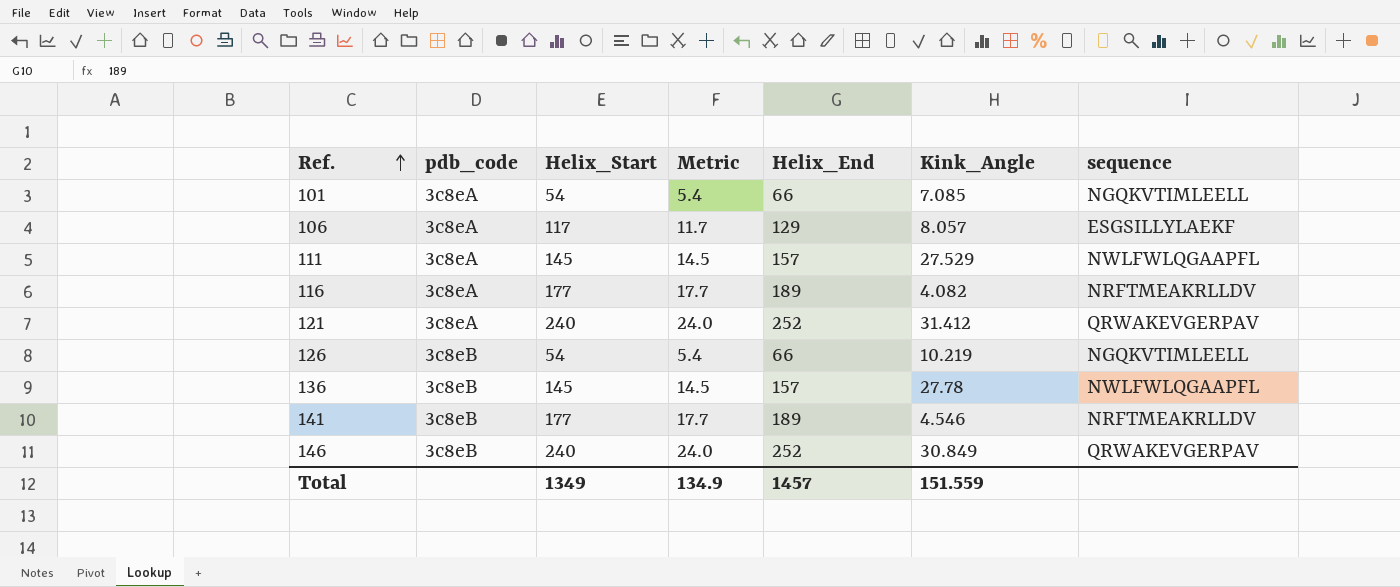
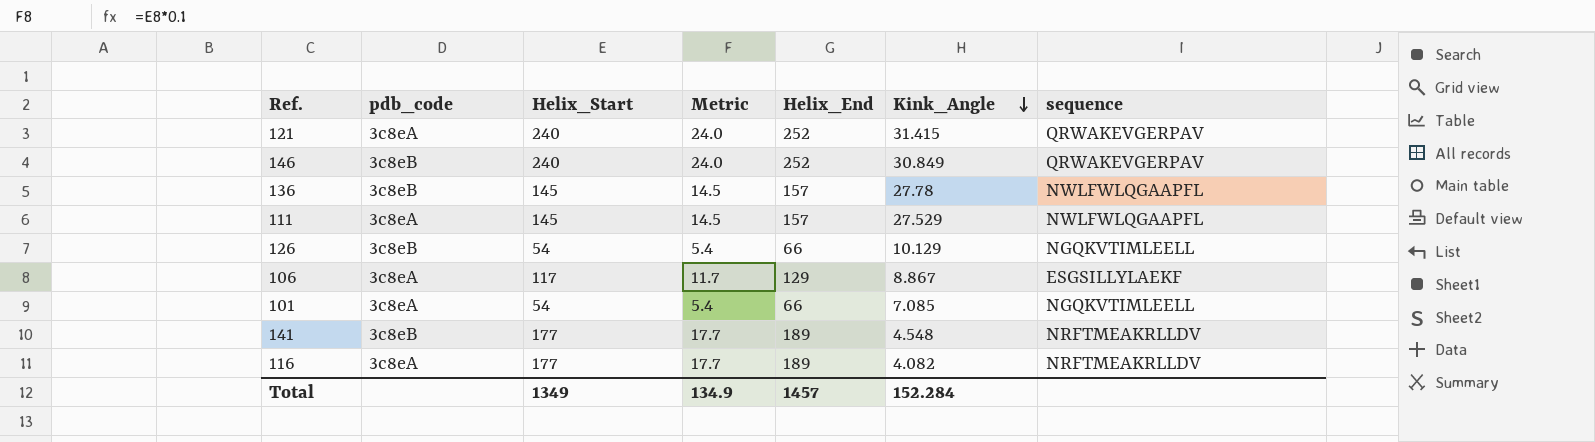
row order: Ref. ascending -> Kink_Angle descending
121 | Kink_Angle: 31.412 -> 31.415
126 | Kink_Angle: 10.219 -> 10.129
106 | Kink_Angle: 8.057 -> 8.867
141 | Kink_Angle: 4.546 -> 4.548
Total | Kink_Angle: 151.559 -> 152.284

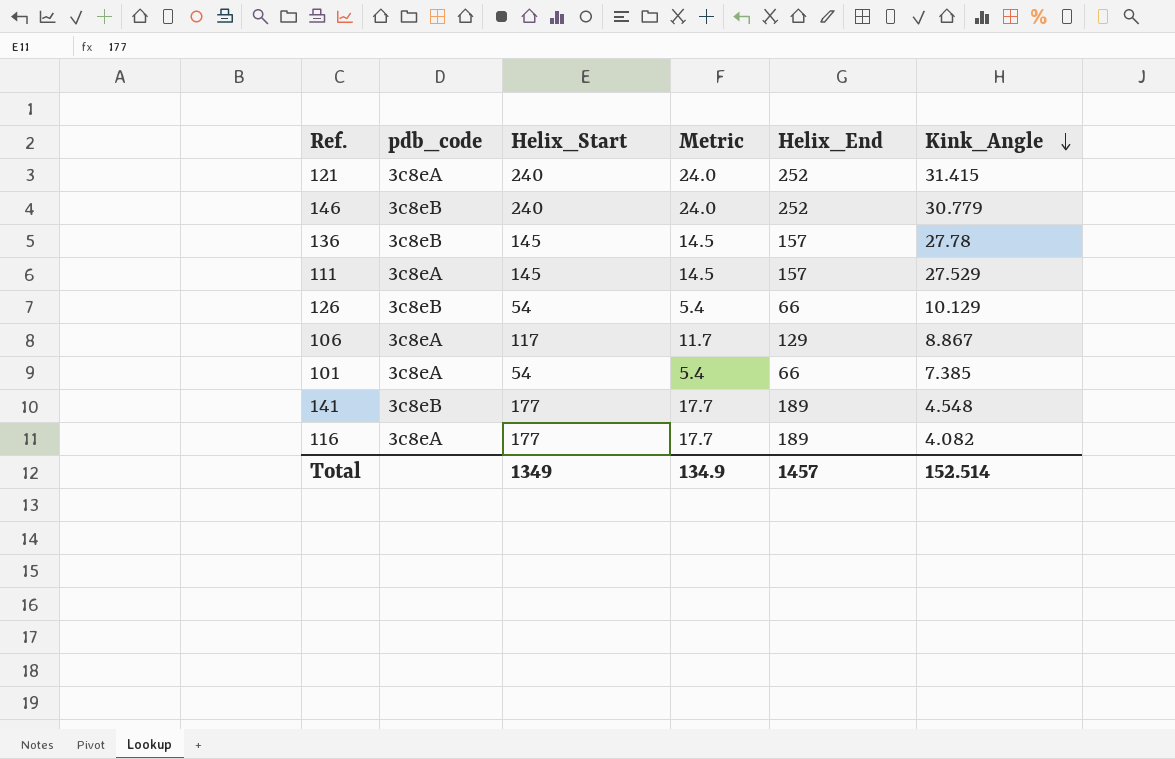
column sequence | position: 7 -> none
146 | Kink_Angle: 30.849 -> 30.779
101 | Kink_Angle: 7.085 -> 7.385
Total | Kink_Angle: 152.284 -> 152.514

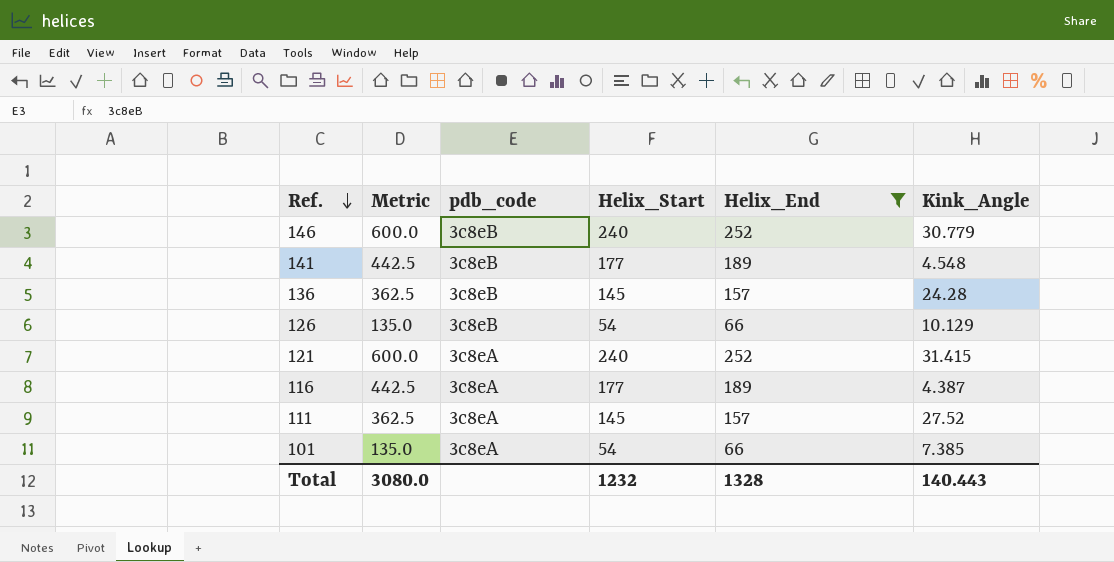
filter: none -> Helix_End != 129
row order: Kink_Angle descending -> Ref. descending
column Metric | formula: [Helix_Start] * 0.1 -> [Helix_Start] * 2.5
column Metric | position: 4 -> 2
136 | Kink_Angle: 27.78 -> 24.28
116 | Kink_Angle: 4.082 -> 4.387
111 | Kink_Angle: 27.529 -> 27.52
Total | Metric: 134.9 -> 3080.0
Total | Helix_Start: 1349 -> 1232
Total | Helix_End: 1457 -> 1328
Total | Kink_Angle: 152.514 -> 140.443

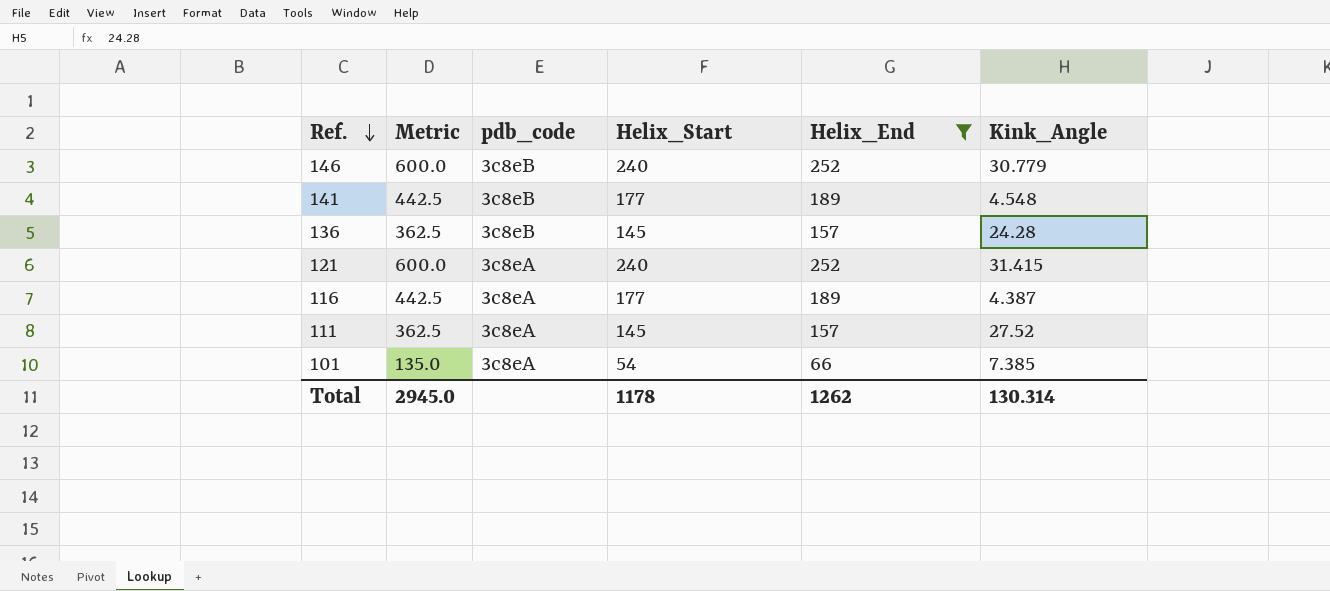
row 126: 135.0 | 3c8eB | 54 | 66 | 10.129 -> none
Total | Metric: 3080.0 -> 2945.0
Total | Helix_Start: 1232 -> 1178
Total | Helix_End: 1328 -> 1262
Total | Kink_Angle: 140.443 -> 130.314

